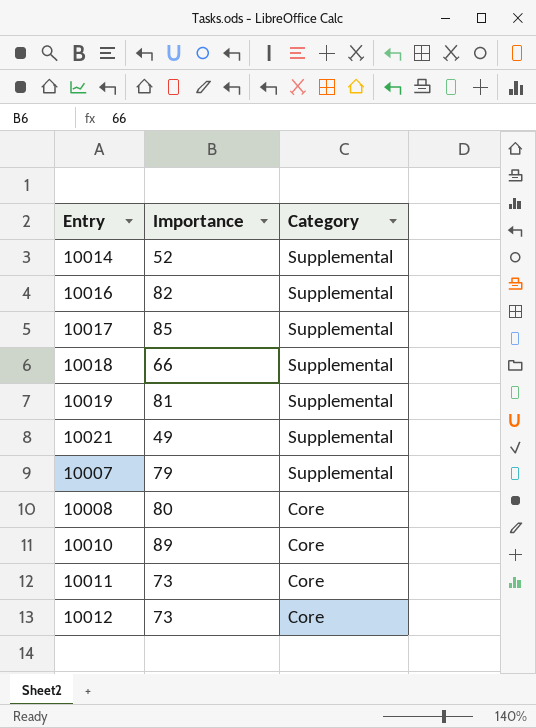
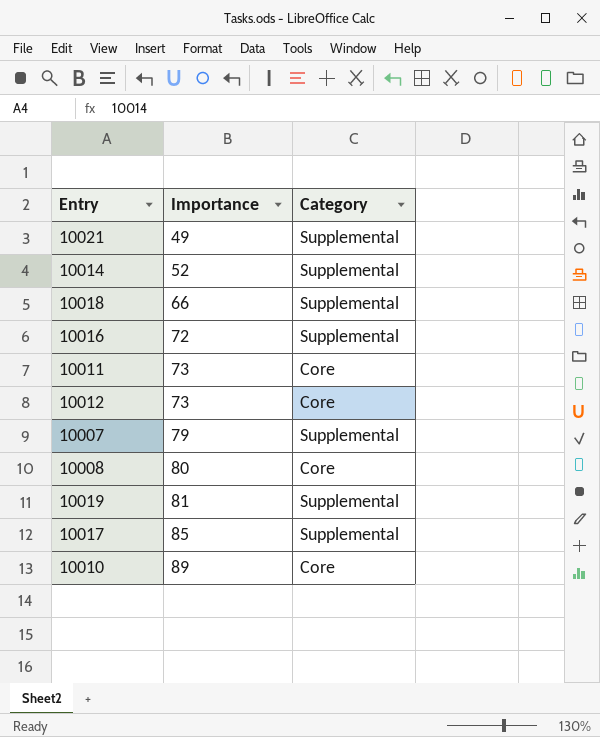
row order: Category descending -> Importance ascending
10016 | Importance: 82 -> 72

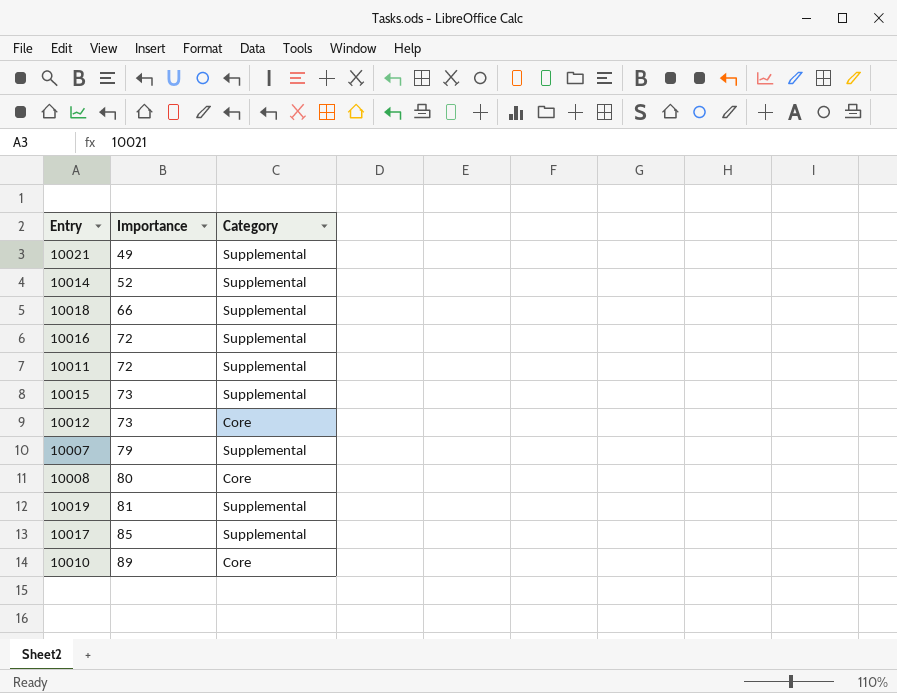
10011 | Importance: 73 -> 72
10011 | Category: Core -> Supplemental
row 10015: none -> 73 | Supplemental

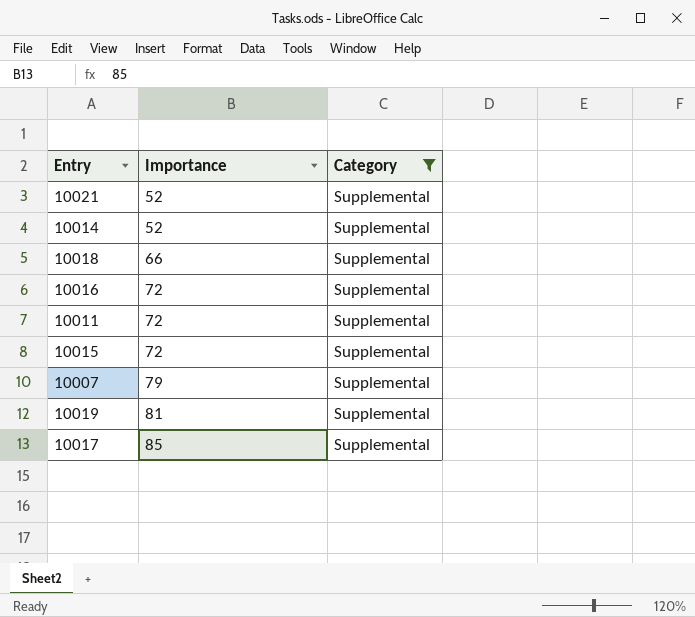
filter: none -> Category = Supplemental
10021 | Importance: 49 -> 52
10015 | Importance: 73 -> 72

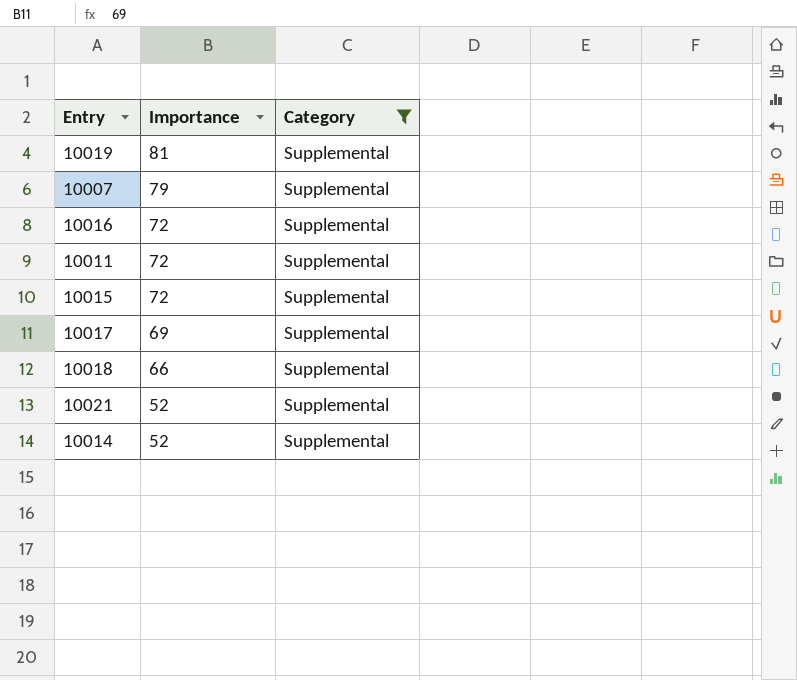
row order: Importance ascending -> Importance descending
10017 | Importance: 85 -> 69

